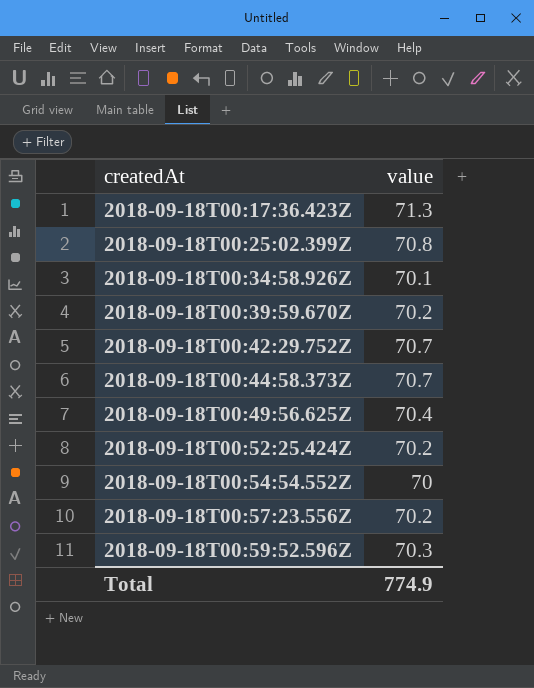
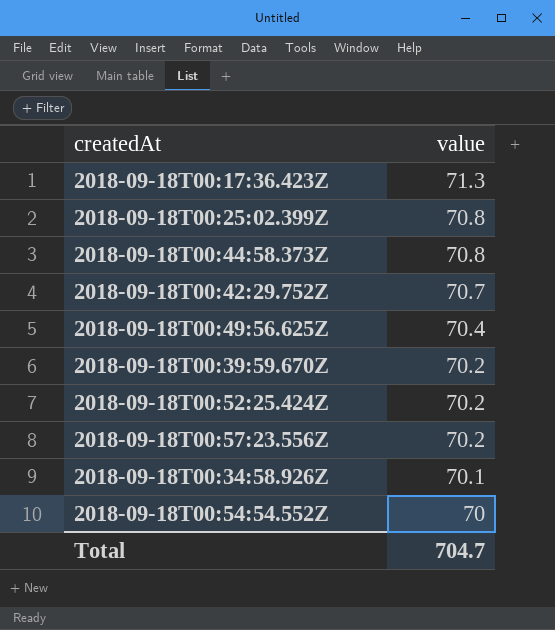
row order: createdAt ascending -> value descending
row 2018-09-18T00:59:52.596Z: 70.3 -> none
2018-09-18T00:44:58.373Z | value: 70.7 -> 70.8
Total | value: 774.9 -> 704.7

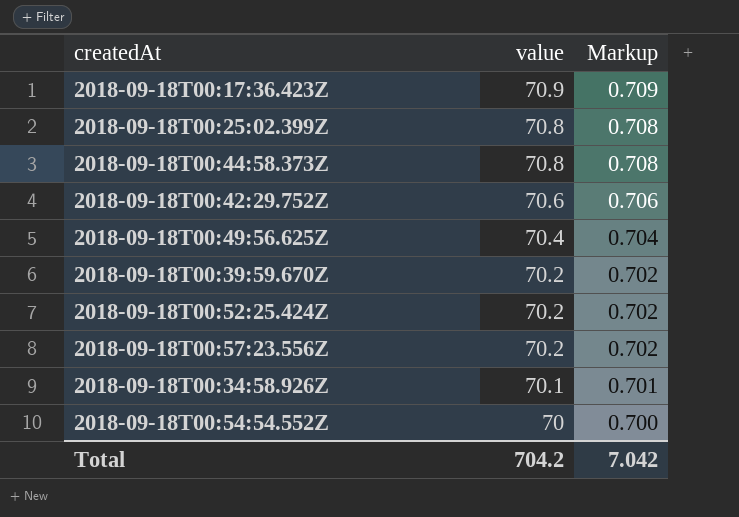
column Markup | formula: none -> [value] * 0.01
2018-09-18T00:17:36.423Z | value: 71.3 -> 70.9
2018-09-18T00:42:29.752Z | value: 70.7 -> 70.6
Total | value: 704.7 -> 704.2

